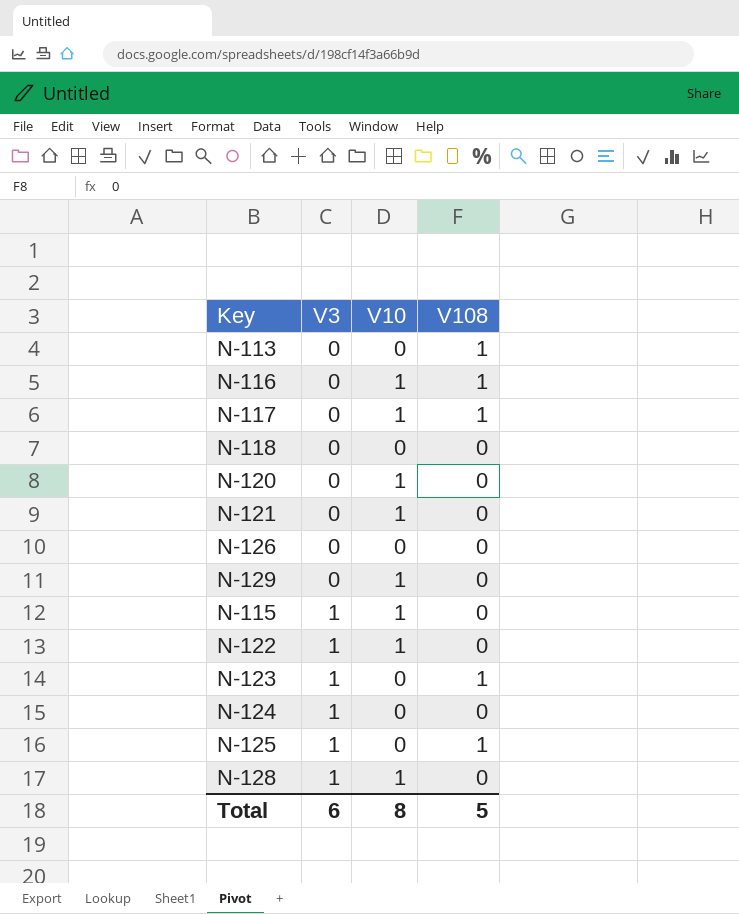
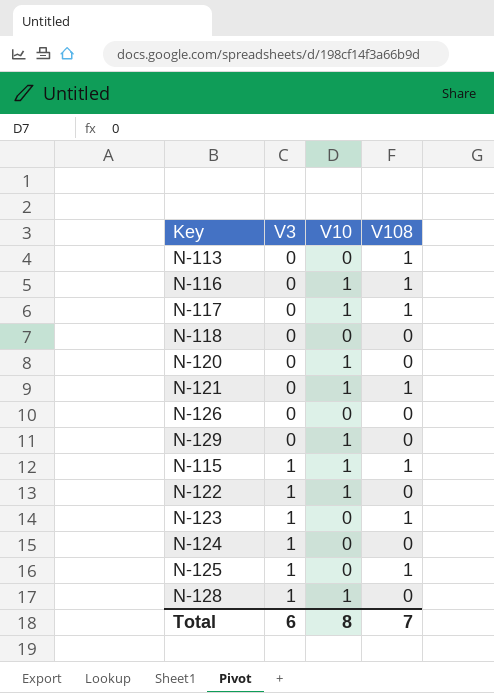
N-121 | V108: 0 -> 1
N-115 | V108: 0 -> 1
Total | V108: 5 -> 7

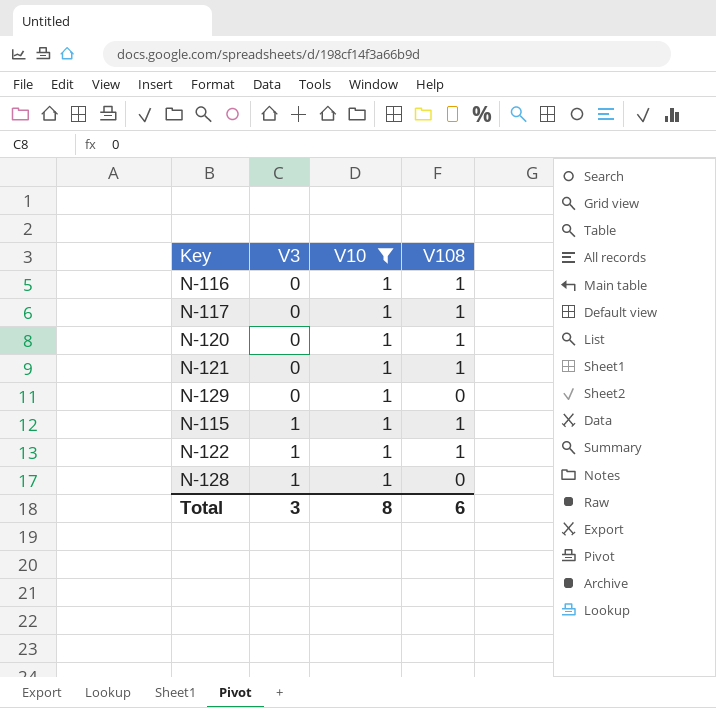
filter: none -> V10 = 1
N-120 | V108: 0 -> 1
N-122 | V108: 0 -> 1
Total | V3: 6 -> 3
Total | V108: 7 -> 6

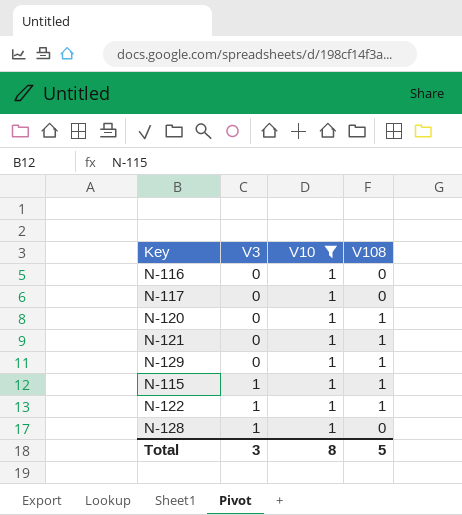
N-116 | V108: 1 -> 0
N-117 | V108: 1 -> 0
N-129 | V108: 0 -> 1
Total | V108: 6 -> 5

